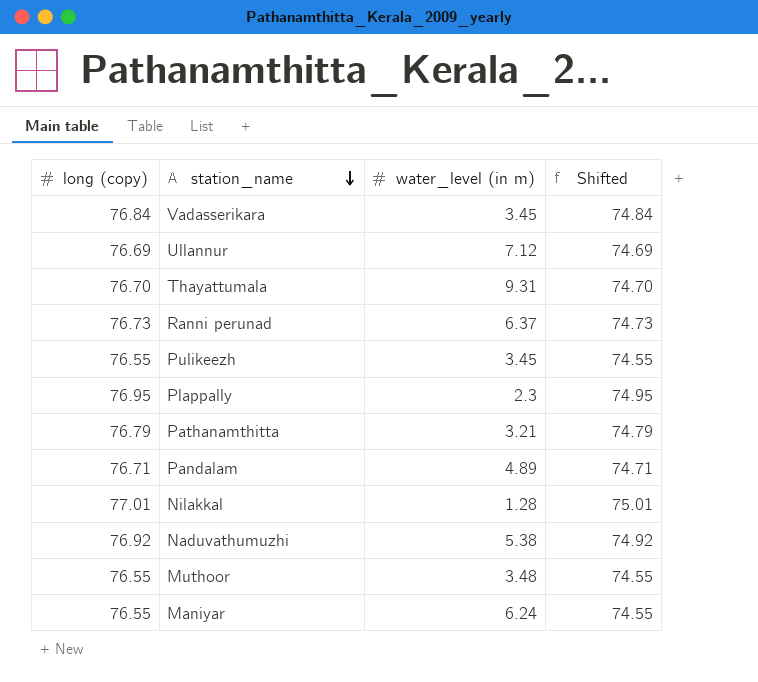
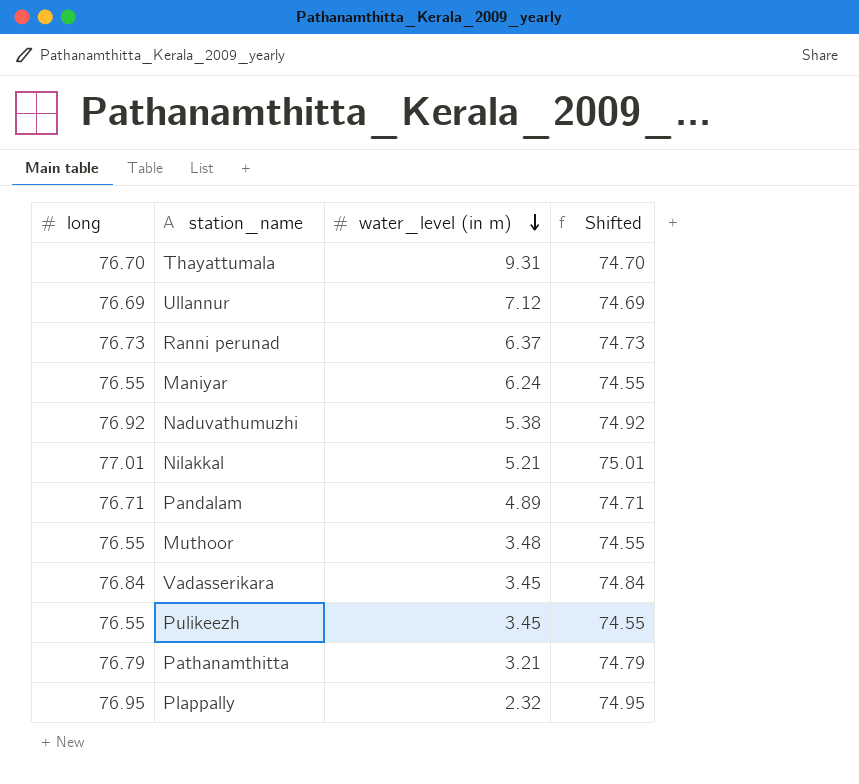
row order: station_name descending -> water_level (in m) descending
column name: long (copy) -> long
Nilakkal | water_level (in m): 1.28 -> 5.21
Plappally | water_level (in m): 2.3 -> 2.32

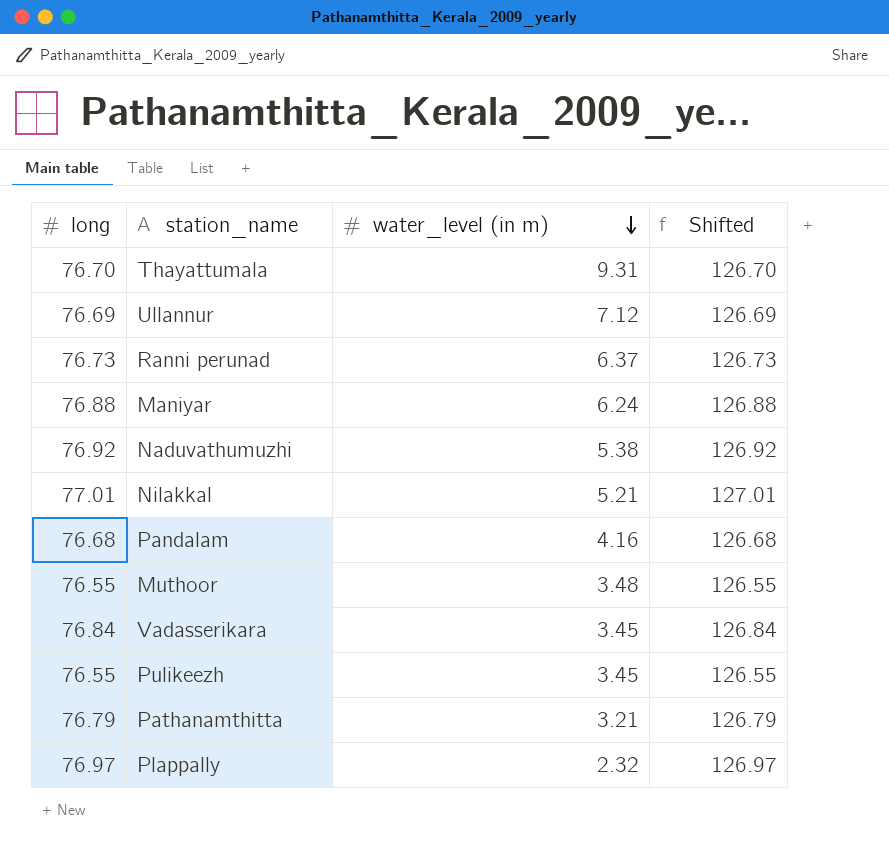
column Shifted | formula: [long] - 2 -> [long] + 50
Maniyar | long: 76.55 -> 76.88
Pandalam | long: 76.71 -> 76.68
Pandalam | water_level (in m): 4.89 -> 4.16
Plappally | long: 76.95 -> 76.97

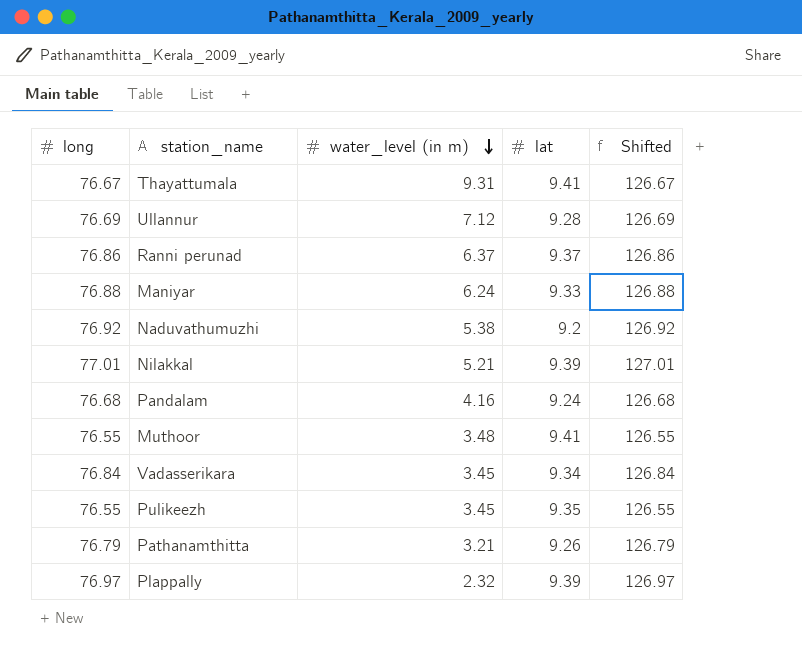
column lat | position: none -> 4
Thayattumala | long: 76.70 -> 76.67
Thayattumala | Shifted: 126.70 -> 126.67
Ranni perunad | long: 76.73 -> 76.86
Ranni perunad | Shifted: 126.73 -> 126.86

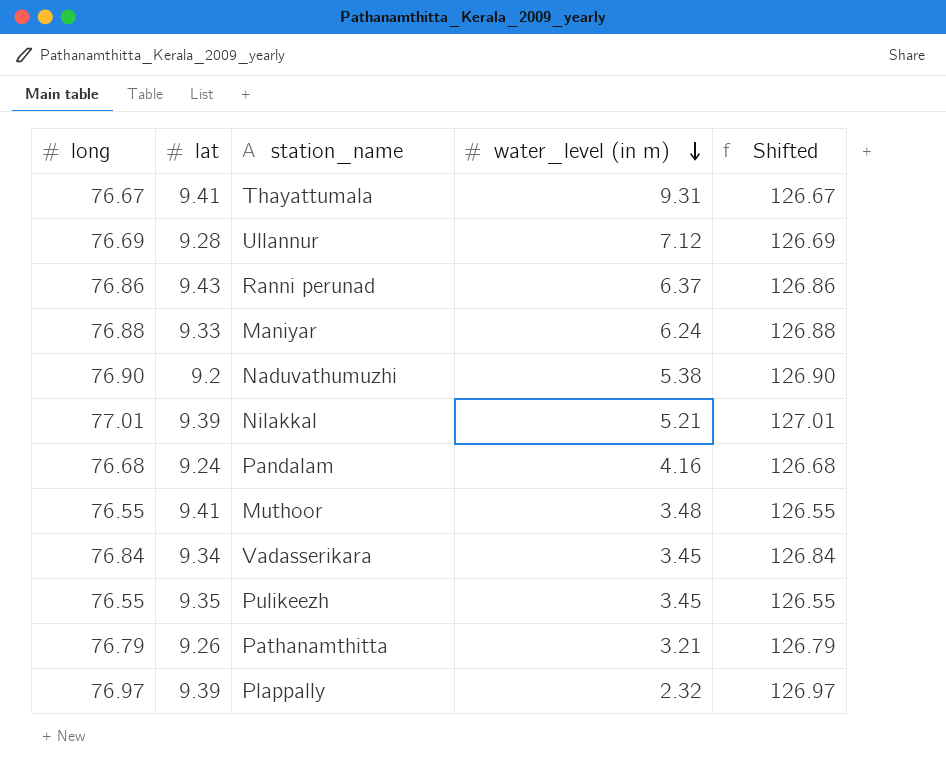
column lat | position: 4 -> 2
Ranni perunad | lat: 9.37 -> 9.43
Naduvathumuzhi | long: 76.92 -> 76.90
Naduvathumuzhi | Shifted: 126.92 -> 126.90

